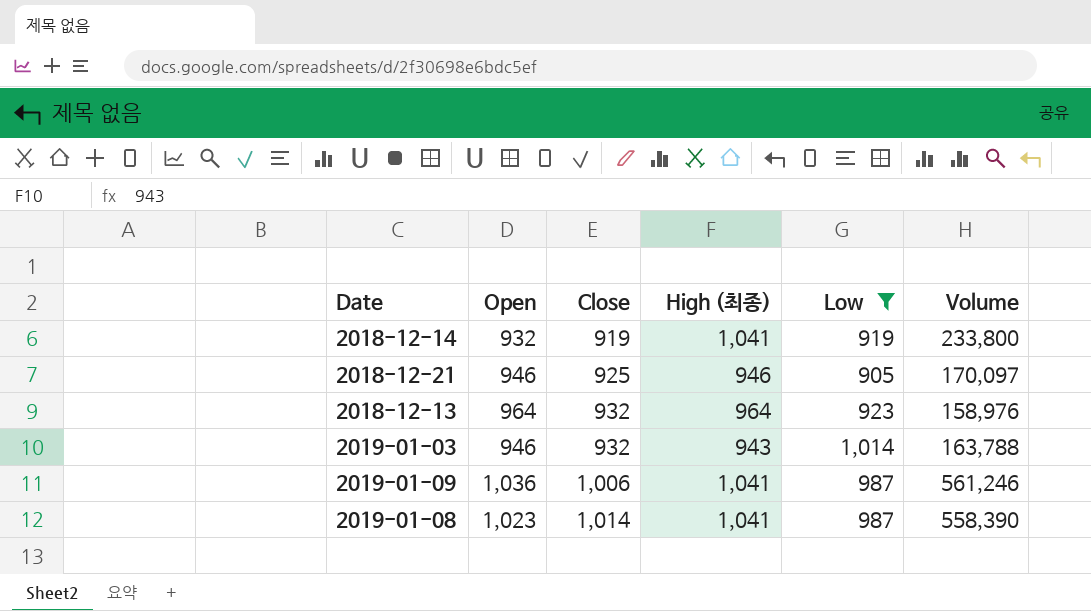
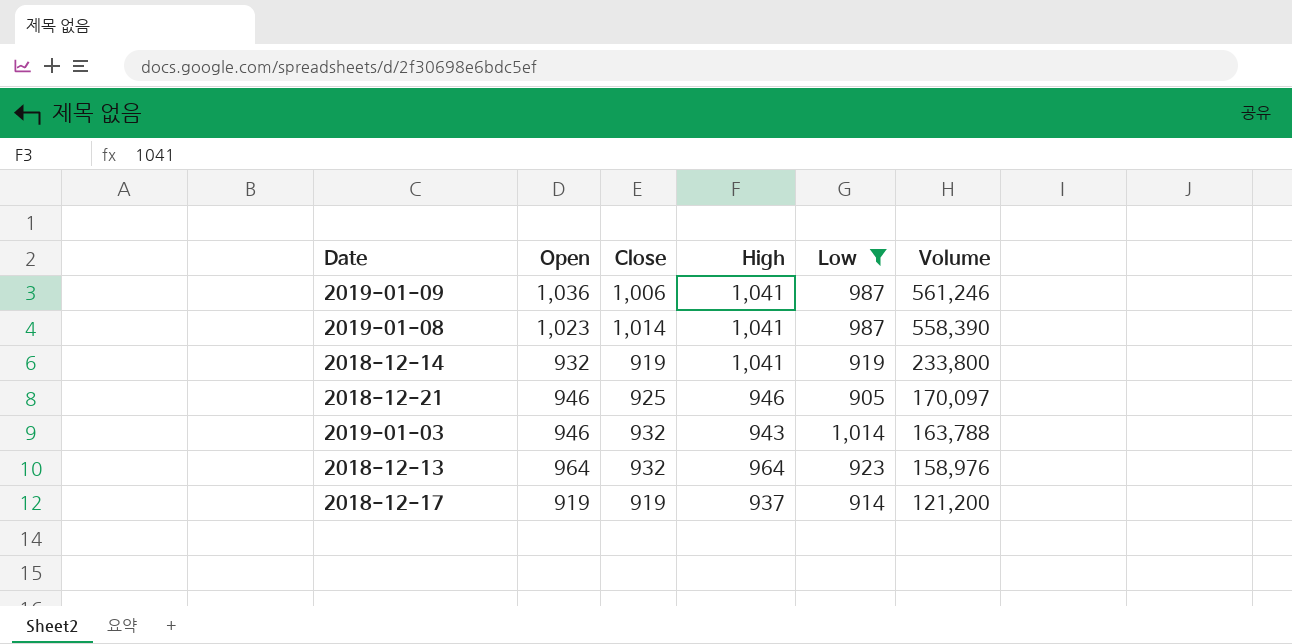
row order: Close ascending -> Volume descending
column name: High (최종) -> High
row 2018-12-17: none -> 919 | 919 | 937 | 914 | 121,200

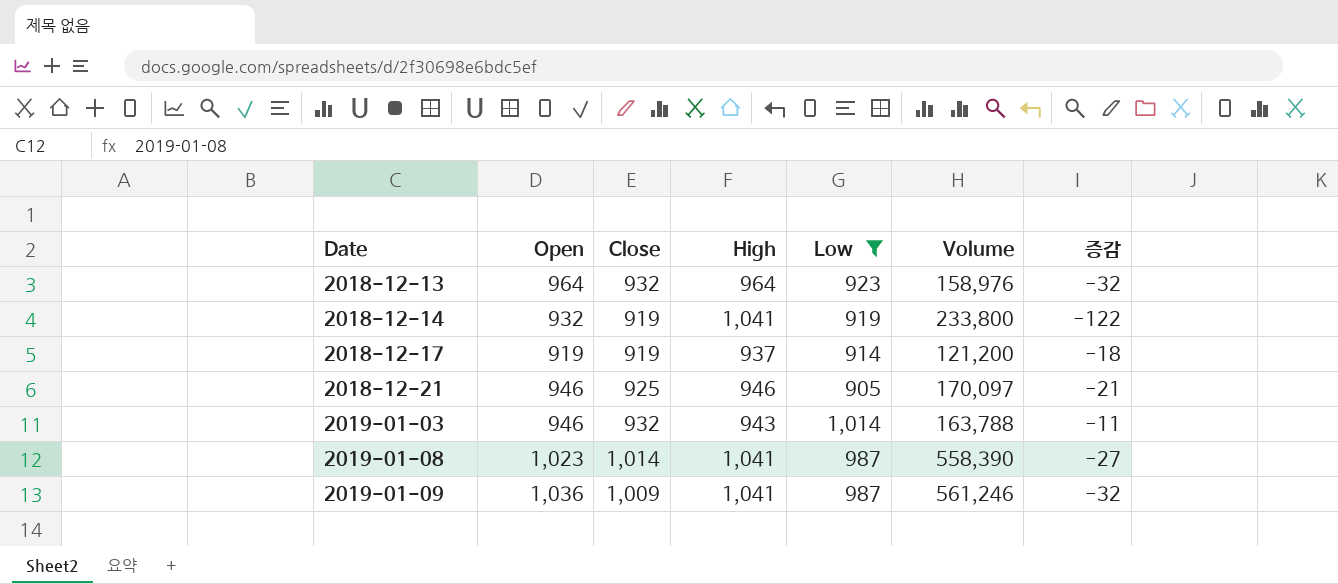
row order: Volume descending -> Date ascending
column 증감 | formula: none -> [Close] - [High]
2019-01-09 | Close: 1,006 -> 1,009

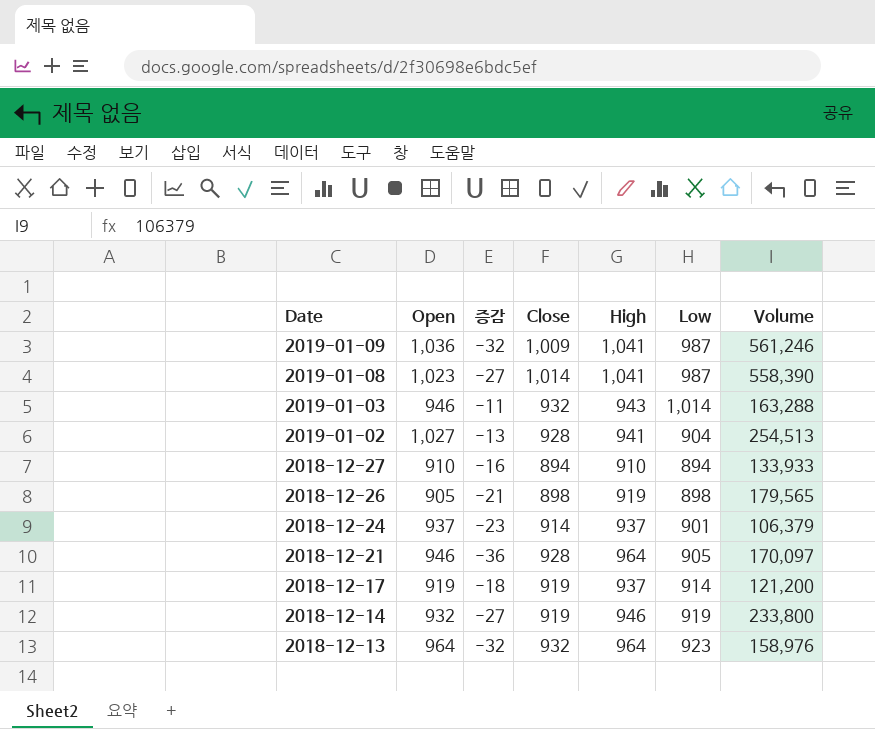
filter: Low >= 905 -> none
row order: Date ascending -> Date descending
column 증감 | position: 7 -> 3
2019-01-03 | Volume: 163,788 -> 163,288
2018-12-21 | 증감: -21 -> -36
2018-12-21 | Close: 925 -> 928
2018-12-21 | High: 946 -> 964
2018-12-14 | 증감: -122 -> -27
2018-12-14 | High: 1,041 -> 946

